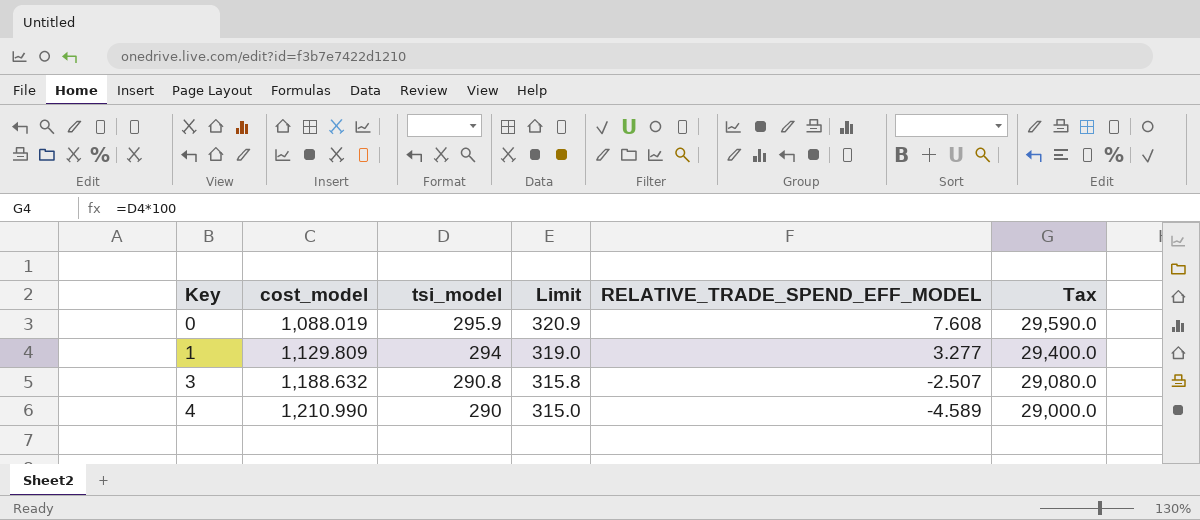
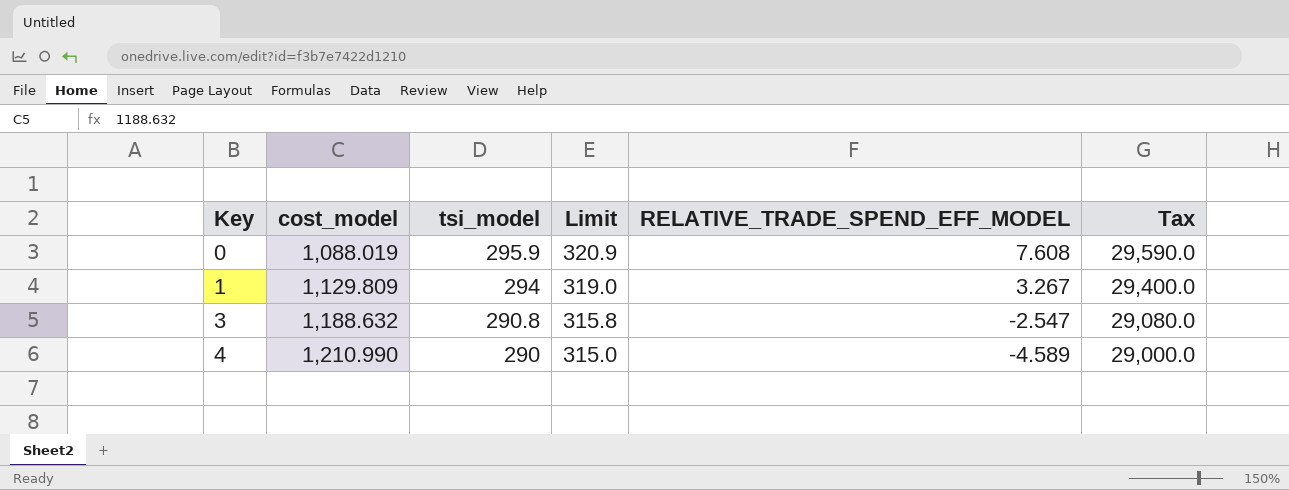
1 | RELATIVE_TRADE_SPEND_EFF_MODEL: 3.277 -> 3.267
3 | RELATIVE_TRADE_SPEND_EFF_MODEL: -2.507 -> -2.547

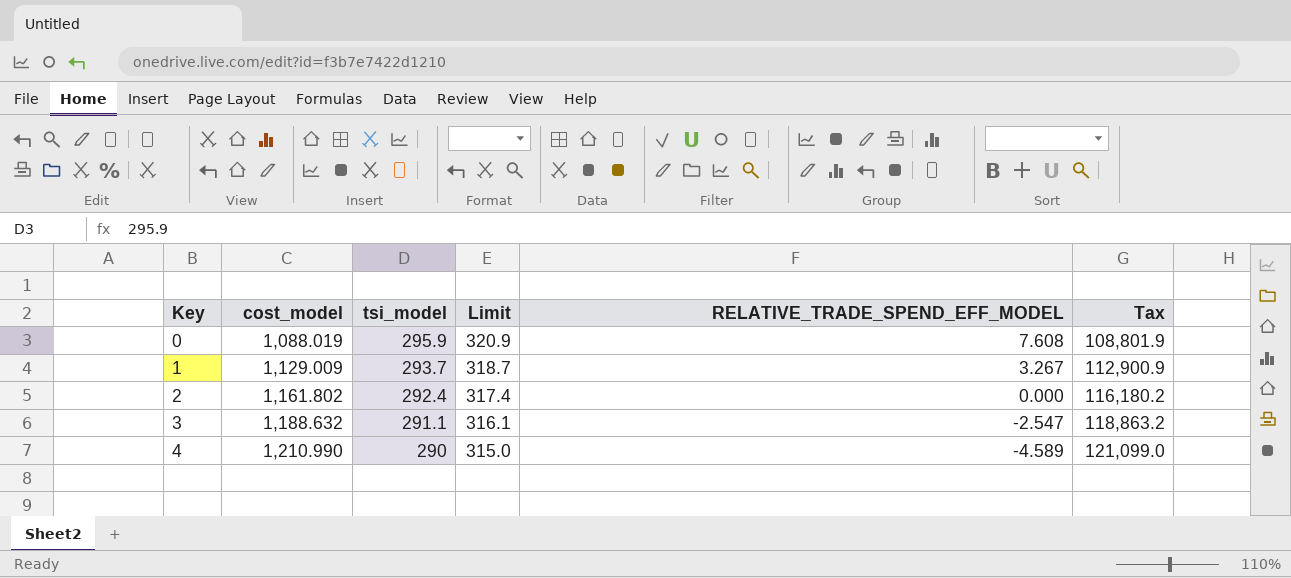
column Tax | formula: [tsi_model] * 100 -> [cost_model] * 100
1 | cost_model: 1,129.809 -> 1,129.009
1 | tsi_model: 294 -> 293.7
1 | Limit: 319.0 -> 318.7
row 2: none -> 1,161.802 | 292.4 | 317.4 | 0.000 | 116,180.2
3 | tsi_model: 290.8 -> 291.1
3 | Limit: 315.8 -> 316.1

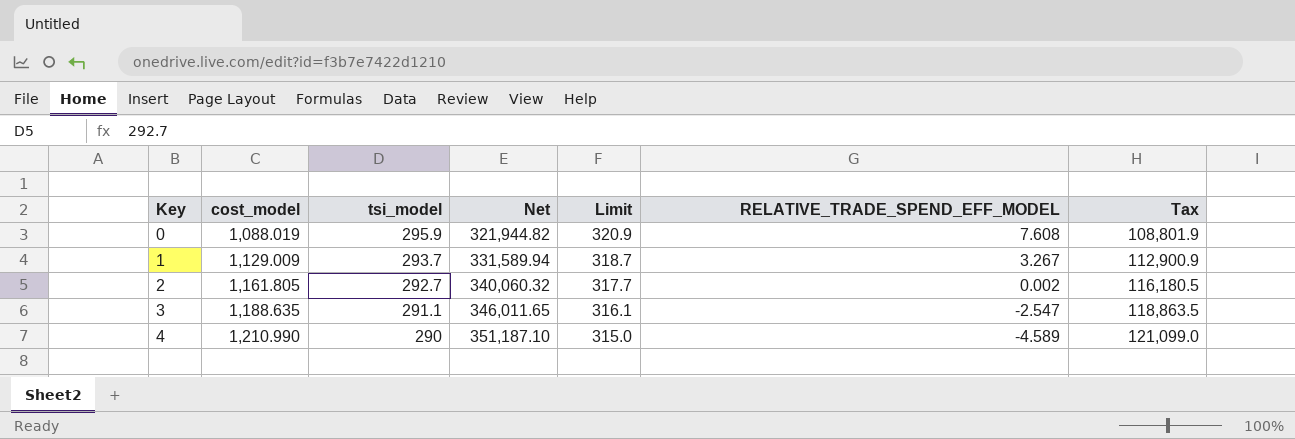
column Net | formula: none -> [cost_model] * [tsi_model]
2 | cost_model: 1,161.802 -> 1,161.805
2 | tsi_model: 292.4 -> 292.7
2 | Limit: 317.4 -> 317.7
2 | RELATIVE_TRADE_SPEND_EFF_MODEL: 0.000 -> 0.002
2 | Tax: 116,180.2 -> 116,180.5
3 | cost_model: 1,188.632 -> 1,188.635
3 | Tax: 118,863.2 -> 118,863.5

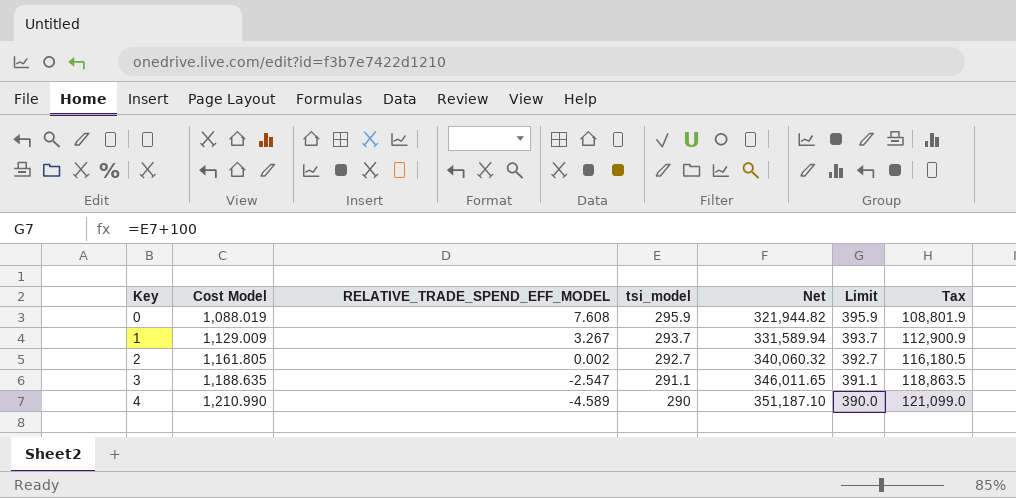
column name: cost_model -> Cost Model
column RELATIVE_TRADE_SPEND_EFF_MODEL | position: 6 -> 3
column Limit | formula: [tsi_model] + 25 -> [tsi_model] + 100

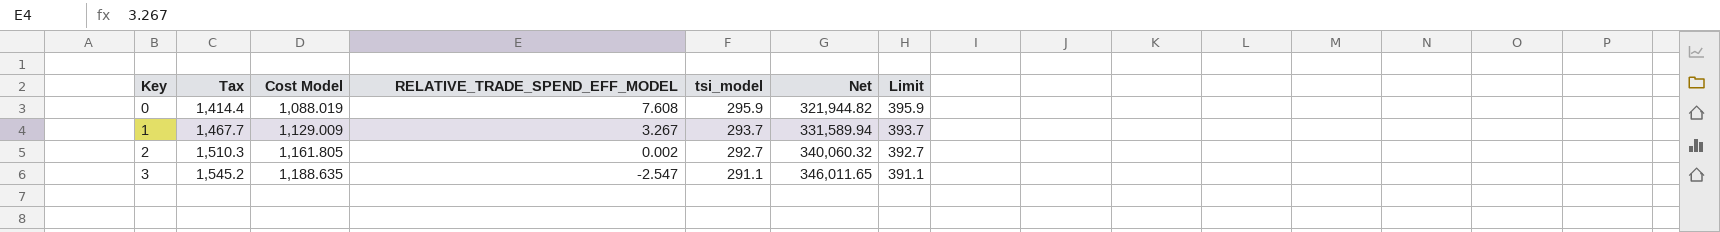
column Tax | formula: [Cost Model] * 100 -> [Cost Model] * 1.3
column Tax | position: 7 -> 2
row 4: 1,210.990 | -4.589 | 290 | 351,187.10 | 390.0 | 121,099.0 -> none

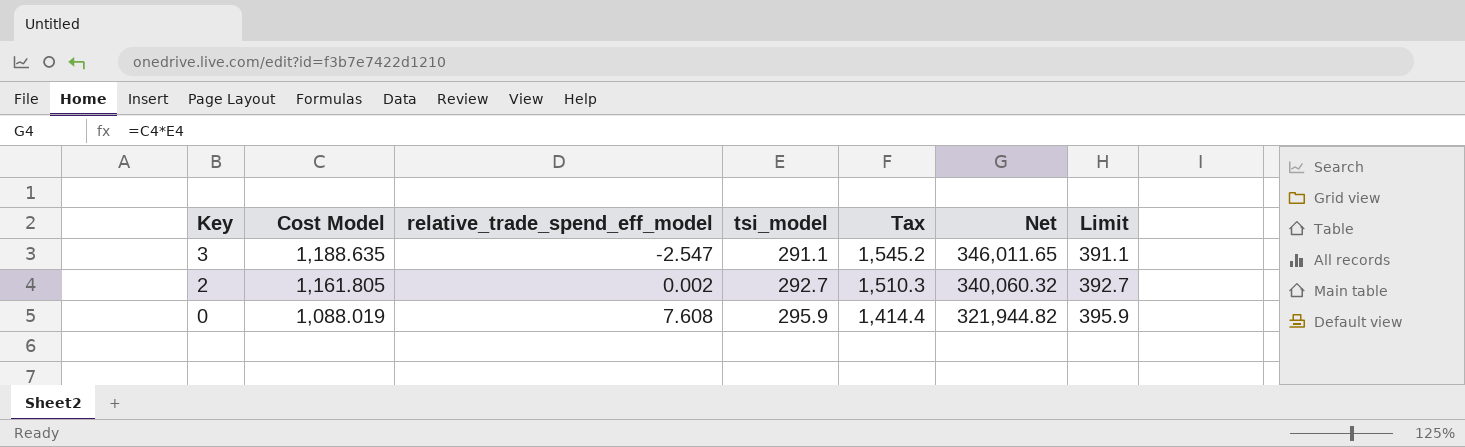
row order: Key ascending -> Key descending
column name: RELATIVE_TRADE_SPEND_EFF_MODEL -> relative_trade_spend_eff_model
column Tax | position: 2 -> 5
row 1: 1,467.7 | 1,129.009 | 3.267 | 293.7 | 331,589.94 | 393.7 -> none

